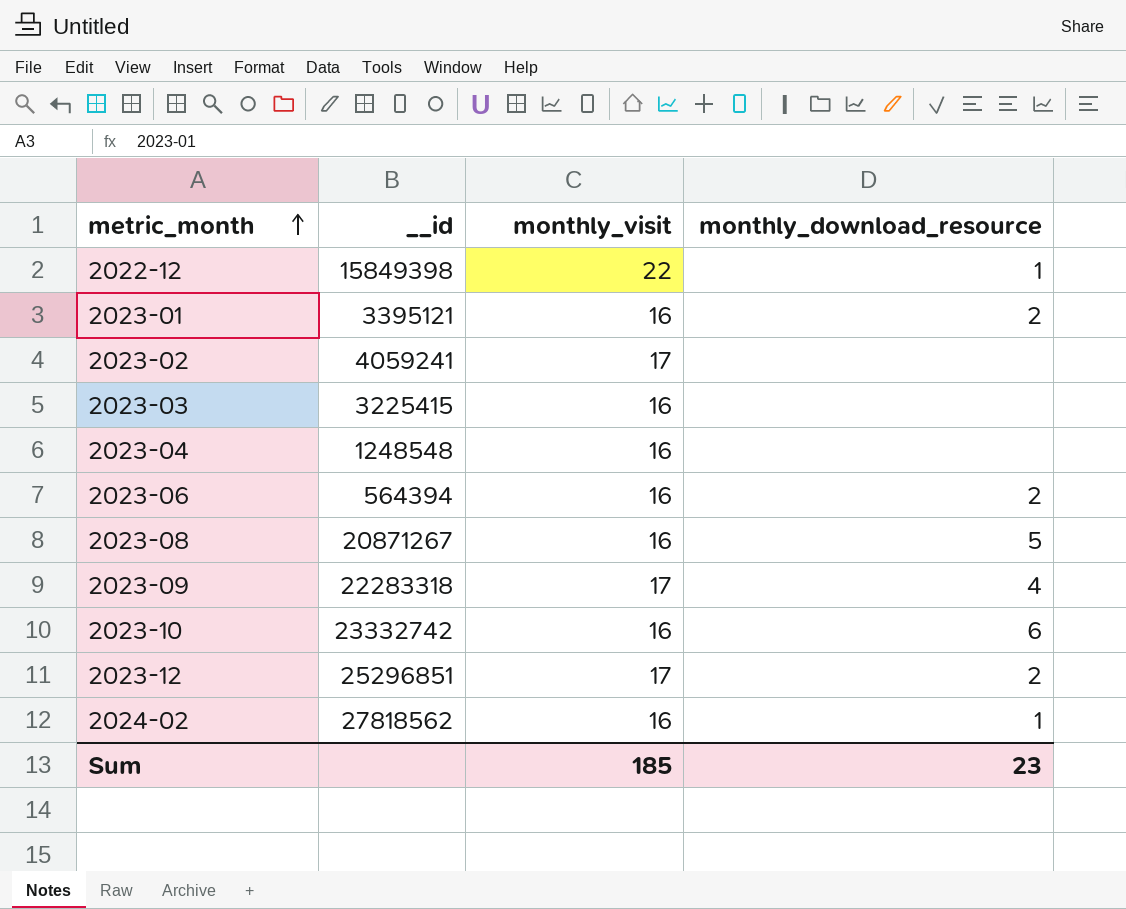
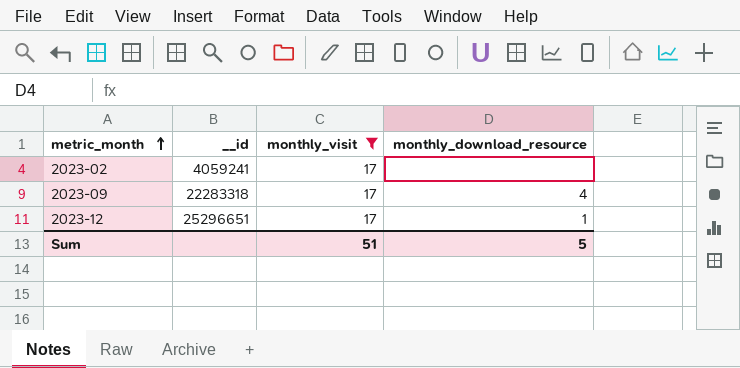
filter: none -> monthly_visit = 17
2023-12 | __id: 25296851 -> 25296651
2023-12 | monthly_download_resource: 2 -> 1
Sum | monthly_visit: 185 -> 51
Sum | monthly_download_resource: 23 -> 5

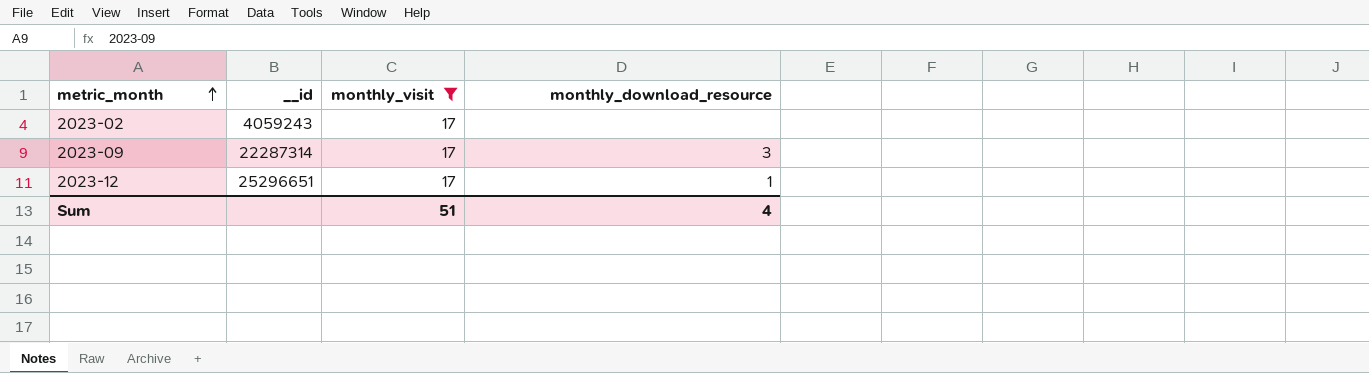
2023-02 | __id: 4059241 -> 4059243
2023-09 | __id: 22283318 -> 22287314
2023-09 | monthly_download_resource: 4 -> 3
Sum | monthly_download_resource: 5 -> 4

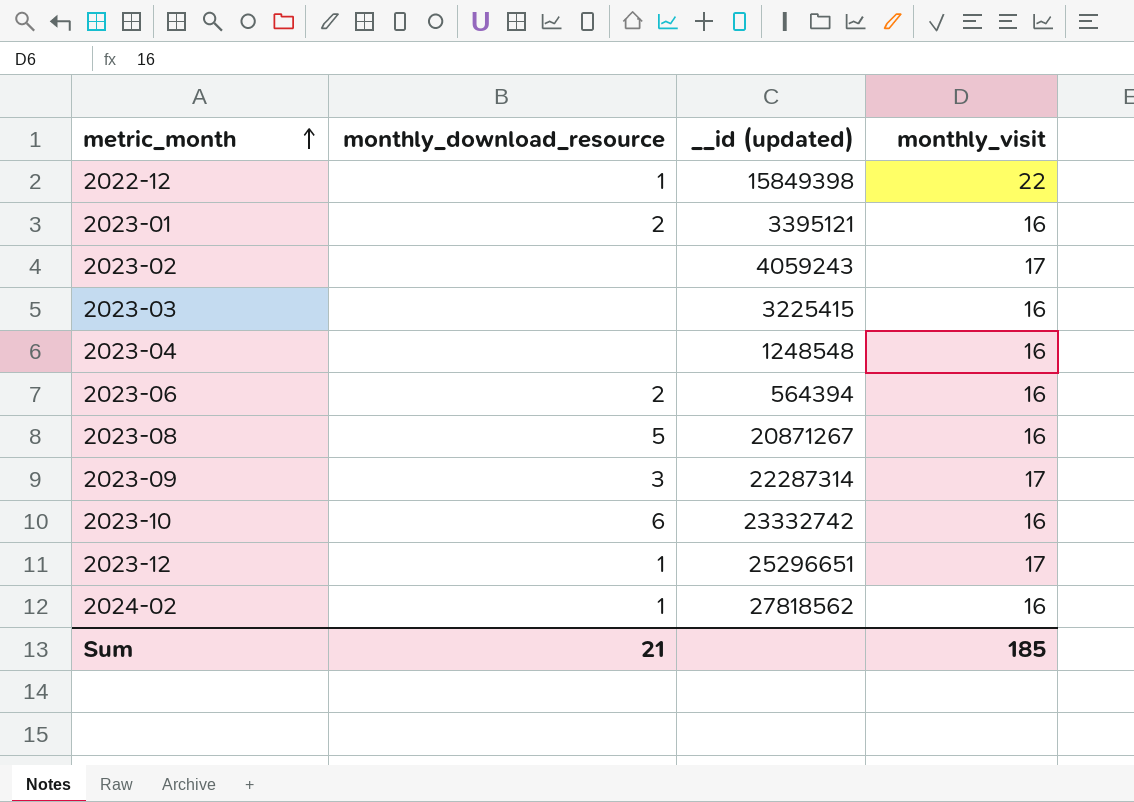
filter: monthly_visit = 17 -> none
column monthly_download_resource | position: 4 -> 2
column name: __id -> __id (updated)
Sum | monthly_download_resource: 4 -> 21
Sum | monthly_visit: 51 -> 185

